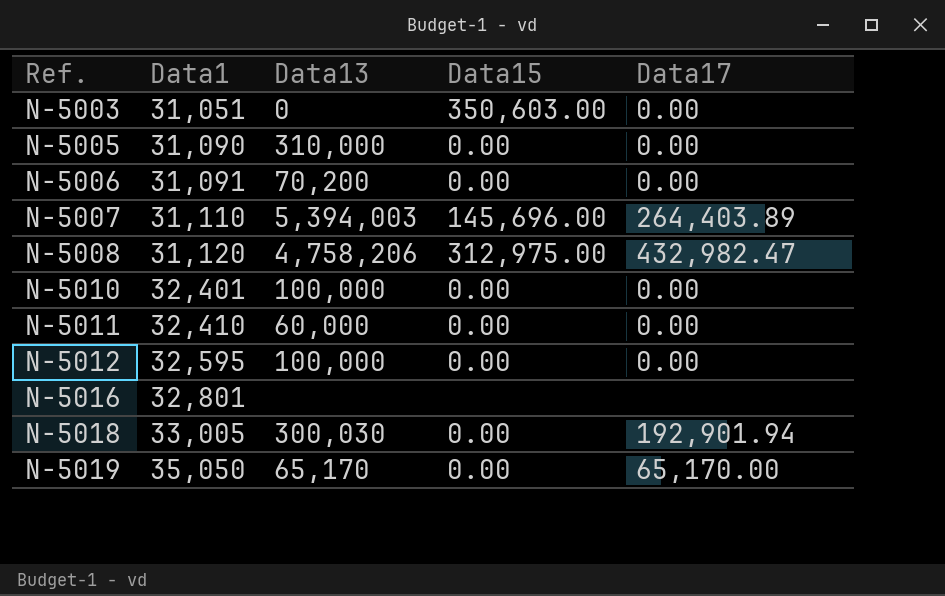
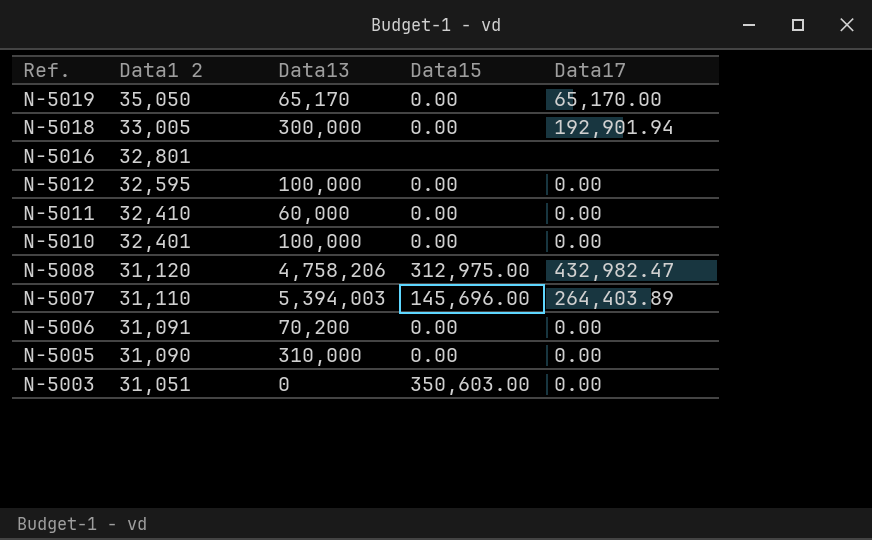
row order: Ref. ascending -> Ref. descending
column name: Data1 -> Data1 2
N-5018 | Data13: 300,030 -> 300,000

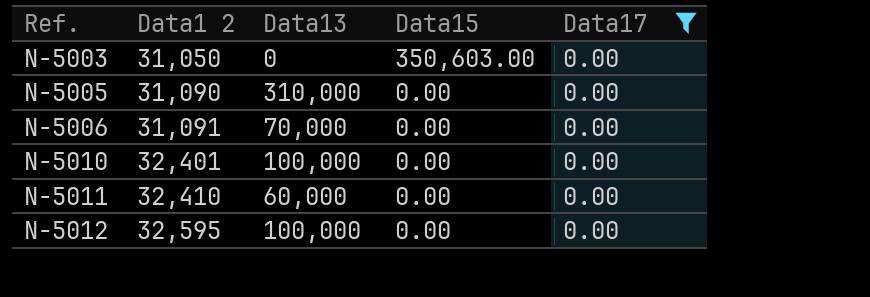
filter: none -> Data17 = 0.00
row order: Ref. descending -> Ref. ascending
N-5003 | Data1 2: 31,051 -> 31,050
N-5006 | Data13: 70,200 -> 70,000

